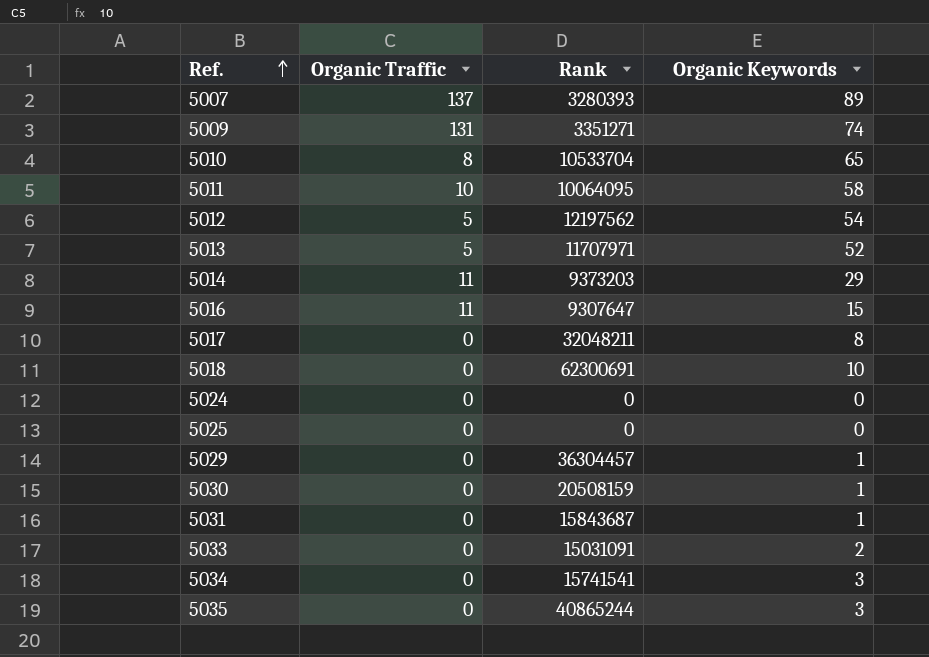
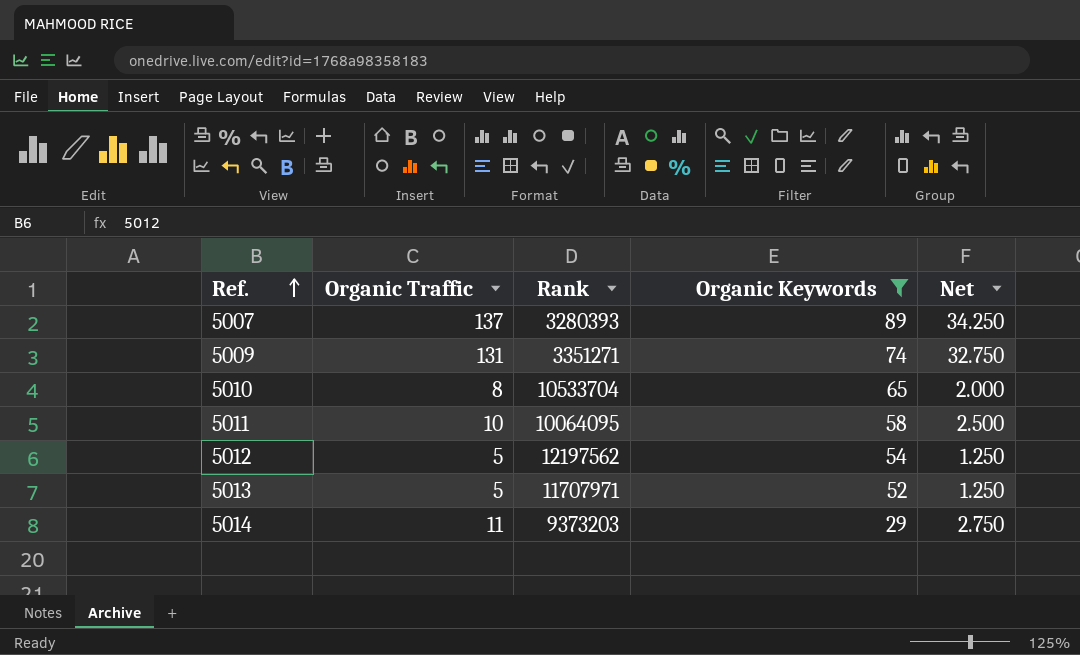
filter: none -> Organic Keywords >= 29
column Net | formula: none -> [Organic Traffic] * 0.25

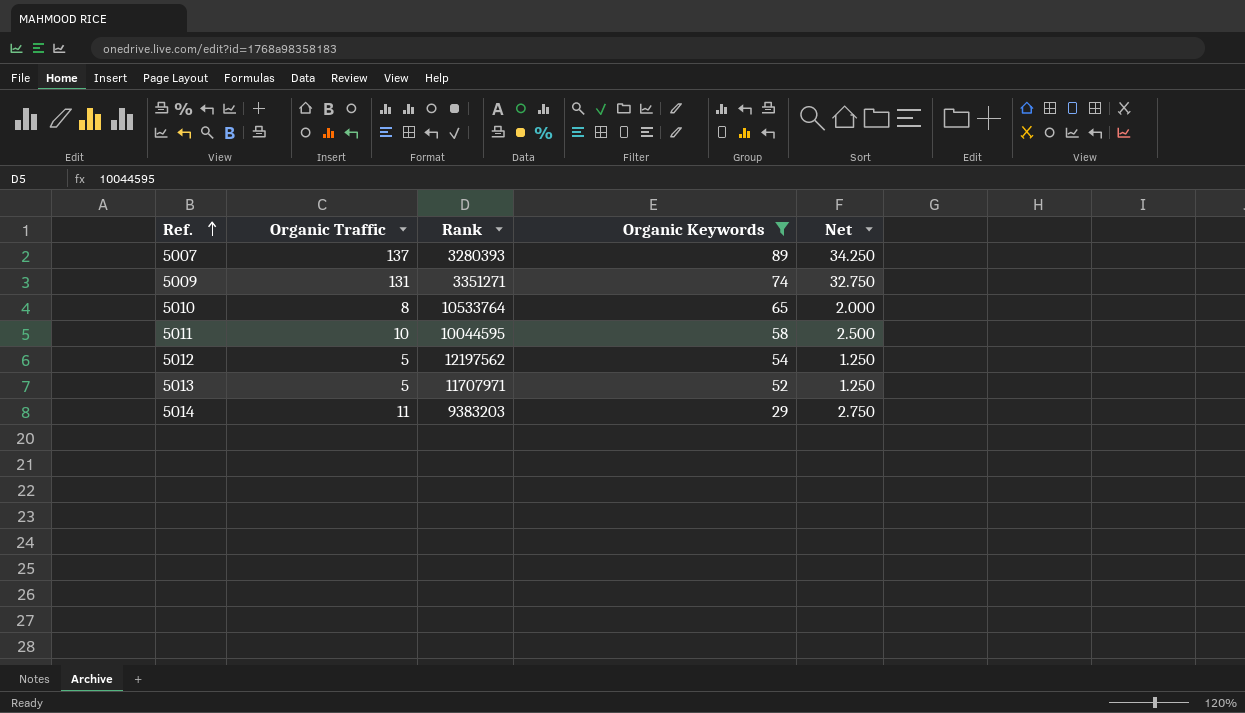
5010 | Rank: 10533704 -> 10533764
5011 | Rank: 10064095 -> 10044595
5014 | Rank: 9373203 -> 9383203

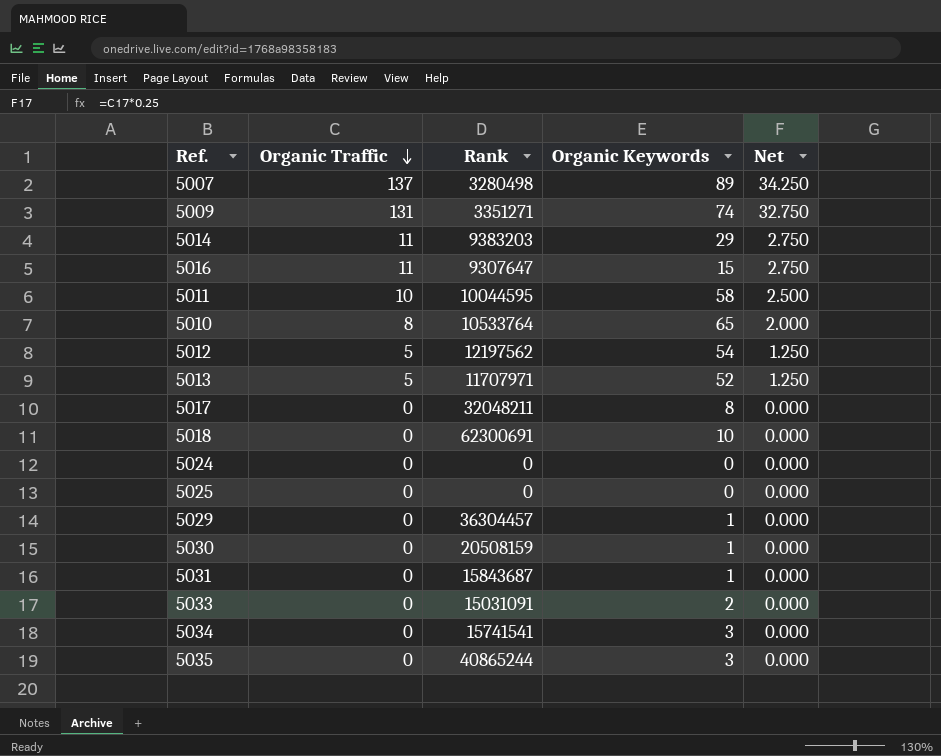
filter: Organic Keywords >= 29 -> none
row order: Ref. ascending -> Organic Traffic descending
5007 | Rank: 3280393 -> 3280498

